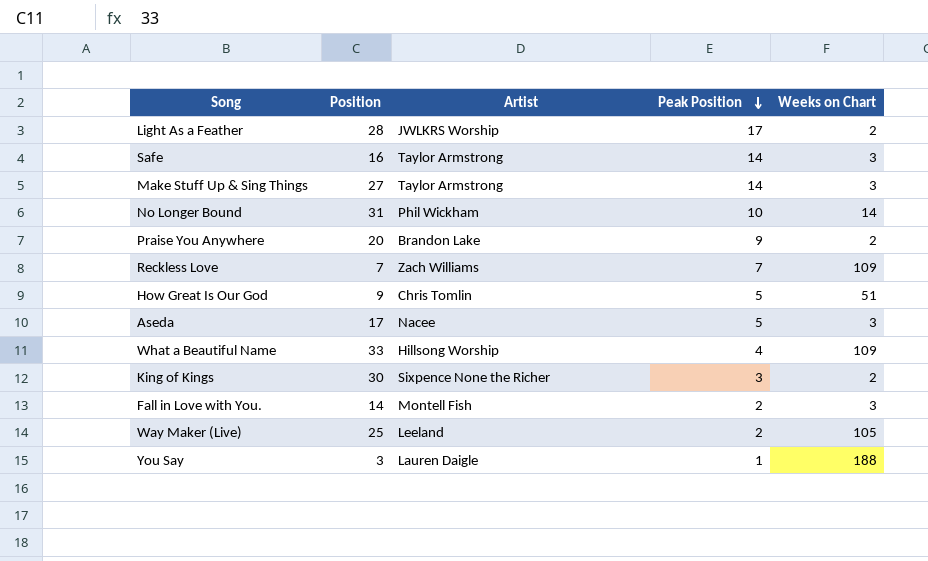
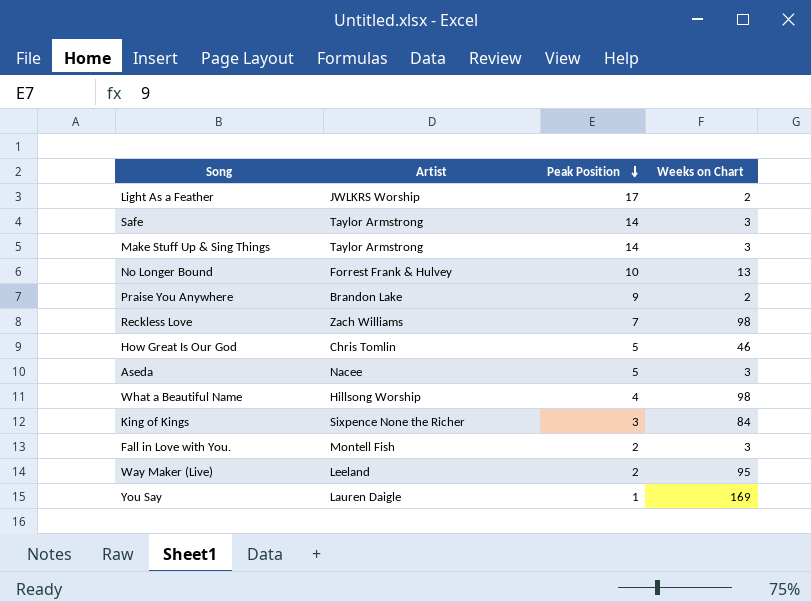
column Position | position: 2 -> none
No Longer Bound | Artist: Phil Wickham -> Forrest Frank & Hulvey
No Longer Bound | Weeks on Chart: 14 -> 13
Reckless Love | Weeks on Chart: 109 -> 98
How Great Is Our God | Weeks on Chart: 51 -> 46
What a Beautiful Name | Weeks on Chart: 109 -> 98
King of Kings | Weeks on Chart: 2 -> 84
Way Maker (Live) | Weeks on Chart: 105 -> 95
You Say | Weeks on Chart: 188 -> 169

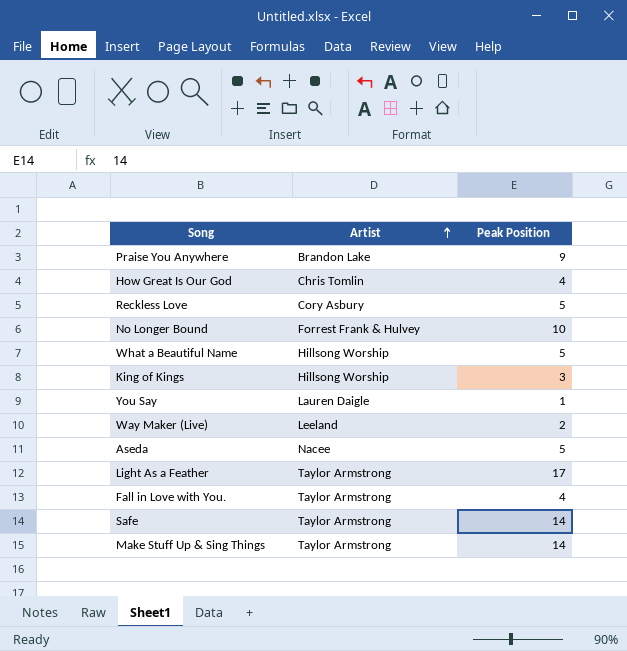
row order: Peak Position descending -> Artist ascending
column Weeks on Chart | position: 4 -> none
How Great Is Our God | Peak Position: 5 -> 4
Reckless Love | Artist: Zach Williams -> Cory Asbury
Reckless Love | Peak Position: 7 -> 5
What a Beautiful Name | Peak Position: 4 -> 5
King of Kings | Artist: Sixpence None the Richer -> Hillsong Worship
Light As a Feather | Artist: JWLKRS Worship -> Taylor Armstrong
Fall in Love with You. | Artist: Montell Fish -> Taylor Armstrong
Fall in Love with You. | Peak Position: 2 -> 4

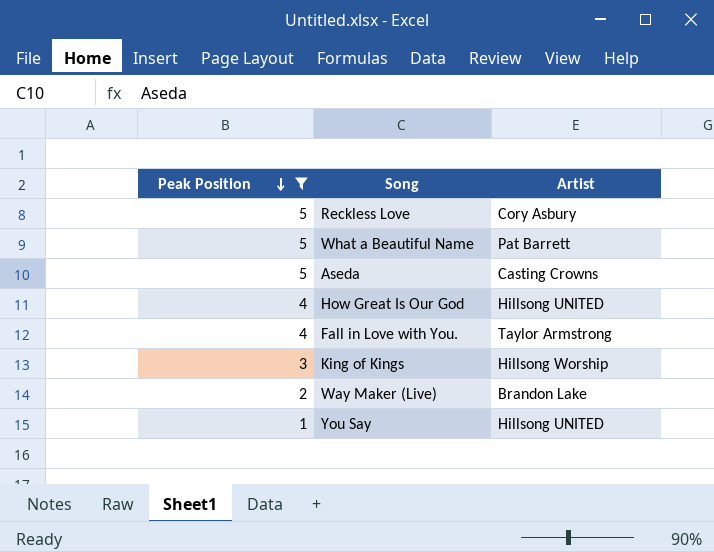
filter: none -> Peak Position <= 5
row order: Artist ascending -> Peak Position descending
column Peak Position | position: 3 -> 1
What a Beautiful Name | Artist: Hillsong Worship -> Pat Barrett
Aseda | Artist: Nacee -> Casting Crowns
How Great Is Our God | Artist: Chris Tomlin -> Hillsong UNITED
Way Maker (Live) | Artist: Leeland -> Brandon Lake
You Say | Artist: Lauren Daigle -> Hillsong UNITED

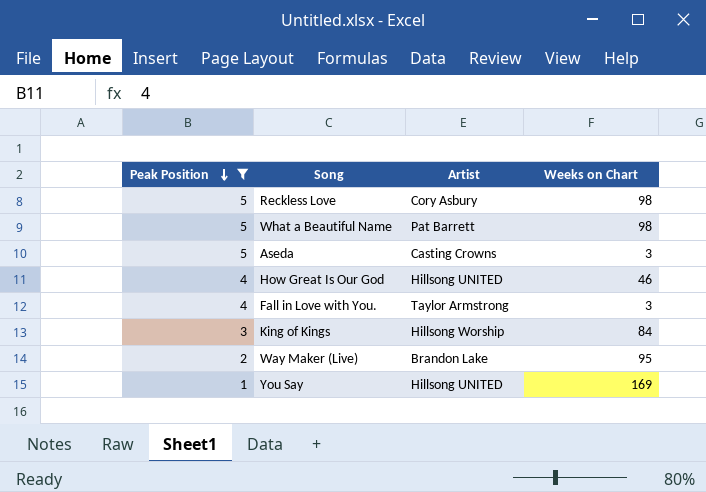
column Weeks on Chart | position: none -> 4

